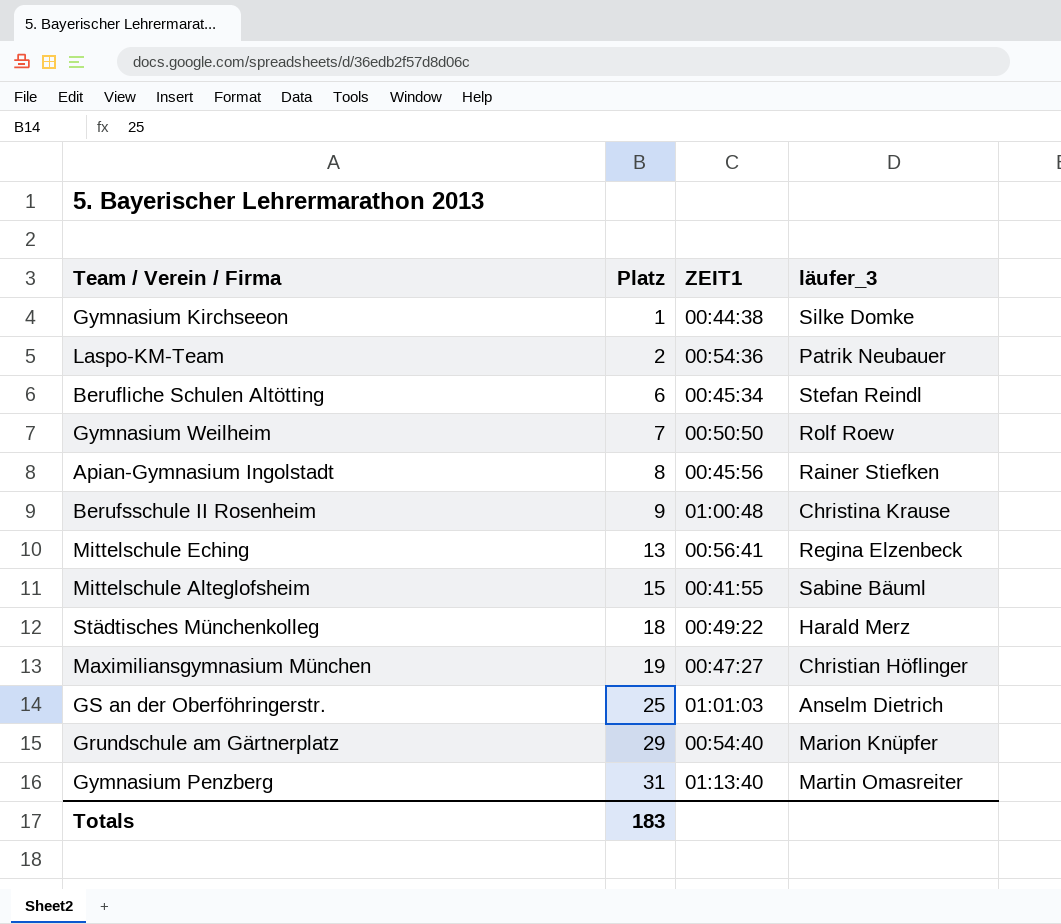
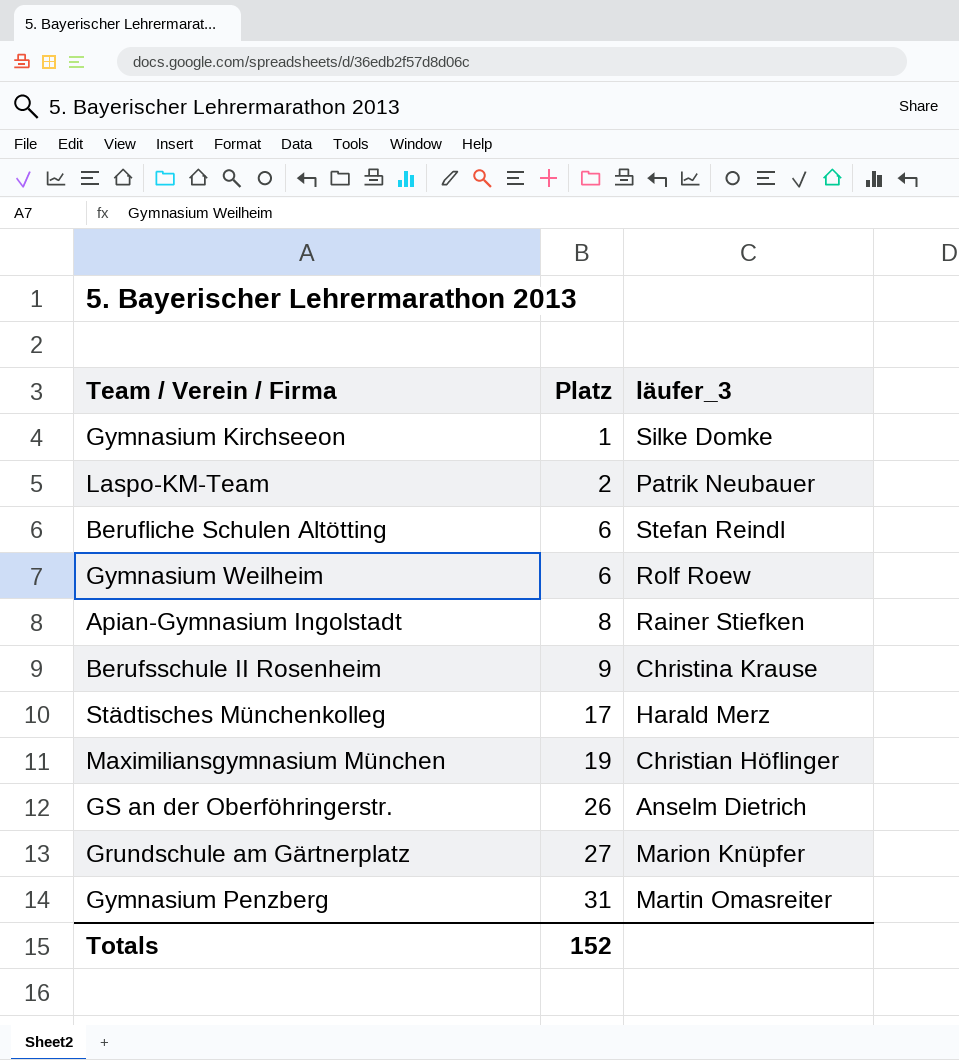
column ZEIT1 | position: 3 -> none
row Mittelschule Eching: 13 | 00:56:41 | Regina Elzenbeck -> none
row Mittelschule Alteglofsheim: 15 | 00:41:55 | Sabine Bäuml -> none
Gymnasium Weilheim | Platz: 7 -> 6
Städtisches Münchenkolleg | Platz: 18 -> 17
GS an der Oberföhringerstr. | Platz: 25 -> 26
Grundschule am Gärtnerplatz | Platz: 29 -> 27
Totals | Platz: 183 -> 152

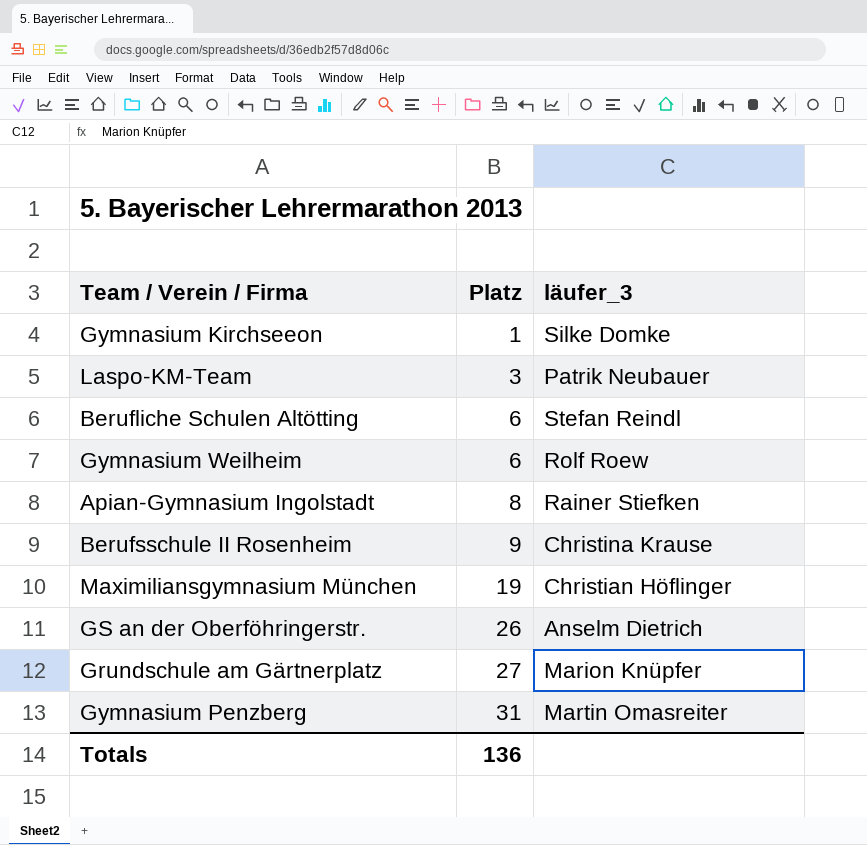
row Städtisches Münchenkolleg: 17 | Harald Merz -> none
Laspo-KM-Team | Platz: 2 -> 3
Totals | Platz: 152 -> 136

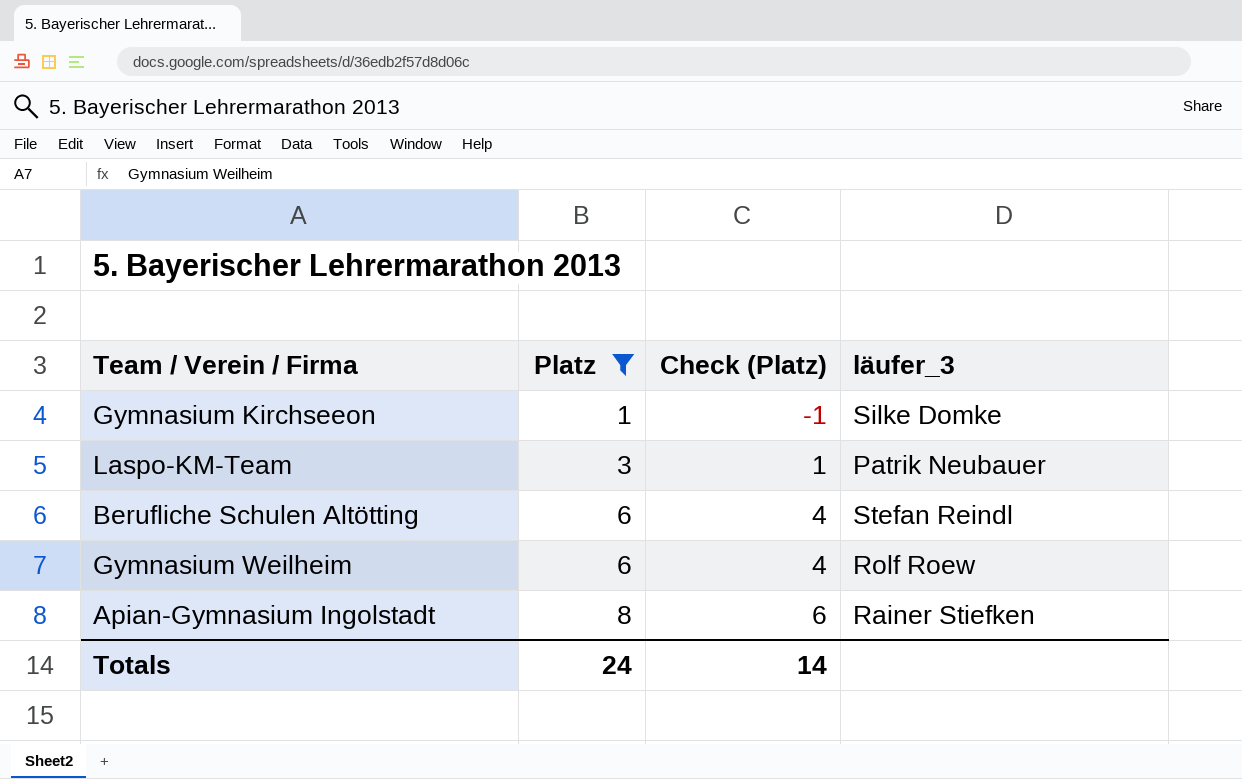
filter: none -> Platz <= 8
column Check (Platz) | formula: none -> [Platz] - 2
Totals | Platz: 136 -> 24

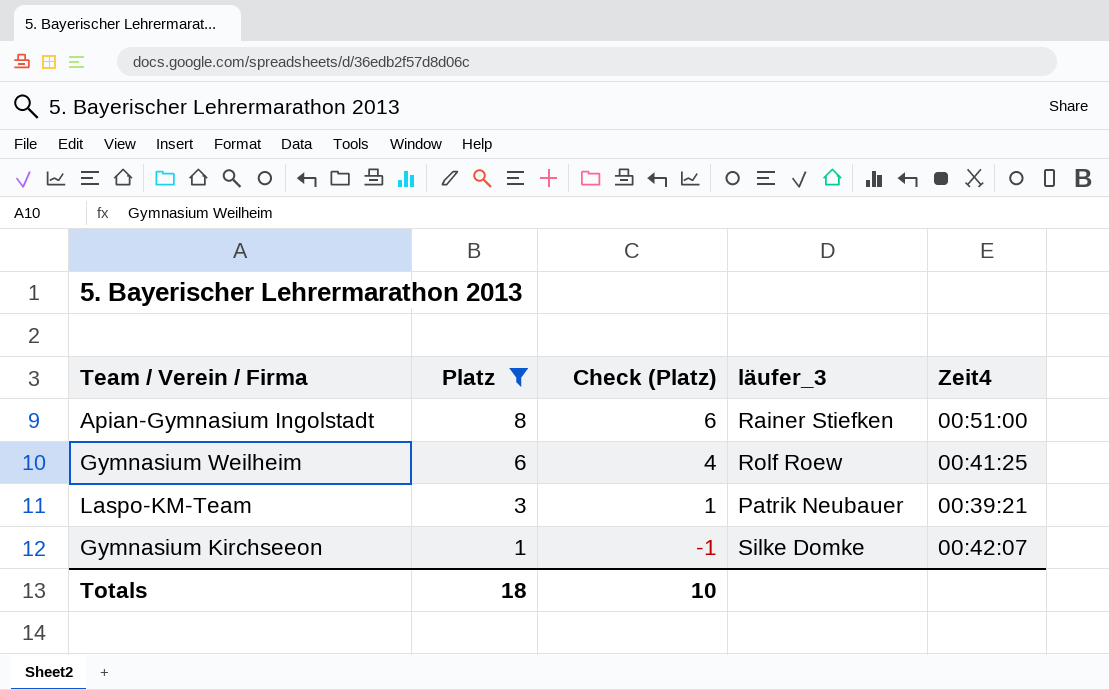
row order: Platz ascending -> Platz descending
column Zeit4 | position: none -> 5
row Berufliche Schulen Altötting: 6 | 4 | Stefan Reindl -> none
Totals | Platz: 24 -> 18
Totals | Check (Platz): 14 -> 10

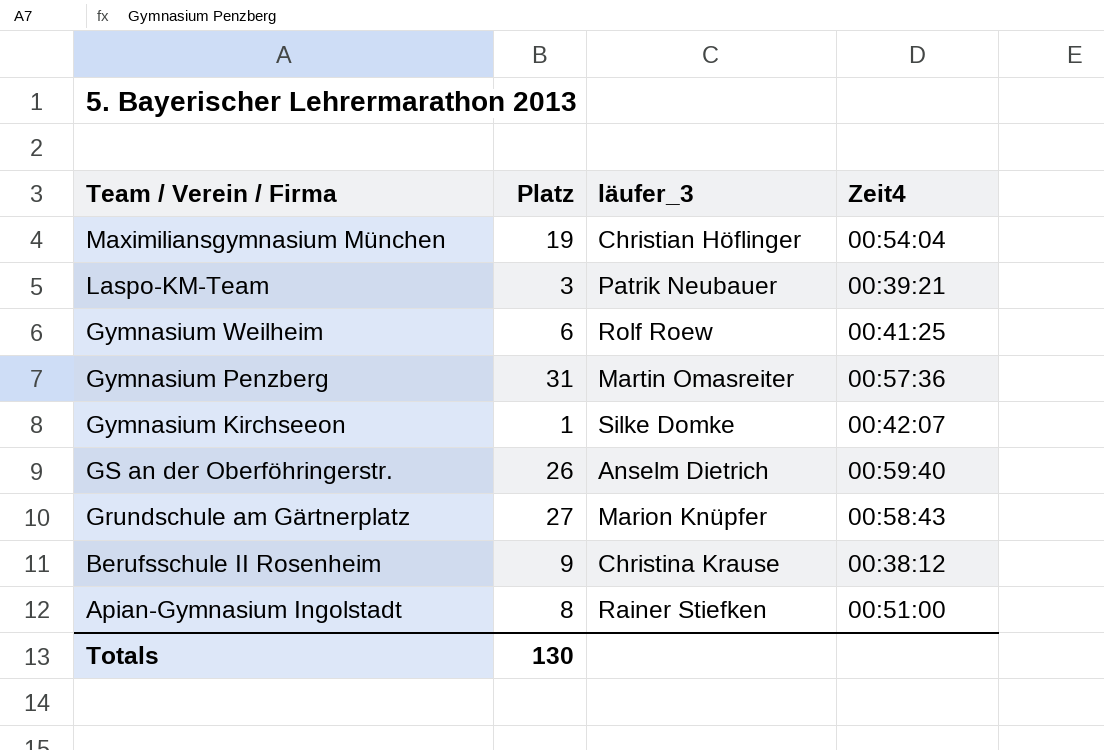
filter: Platz <= 8 -> none
row order: Platz descending -> Team / Verein / Firma descending
column Check (Platz) | formula: [Platz] - 2 -> none
Totals | Platz: 18 -> 130

